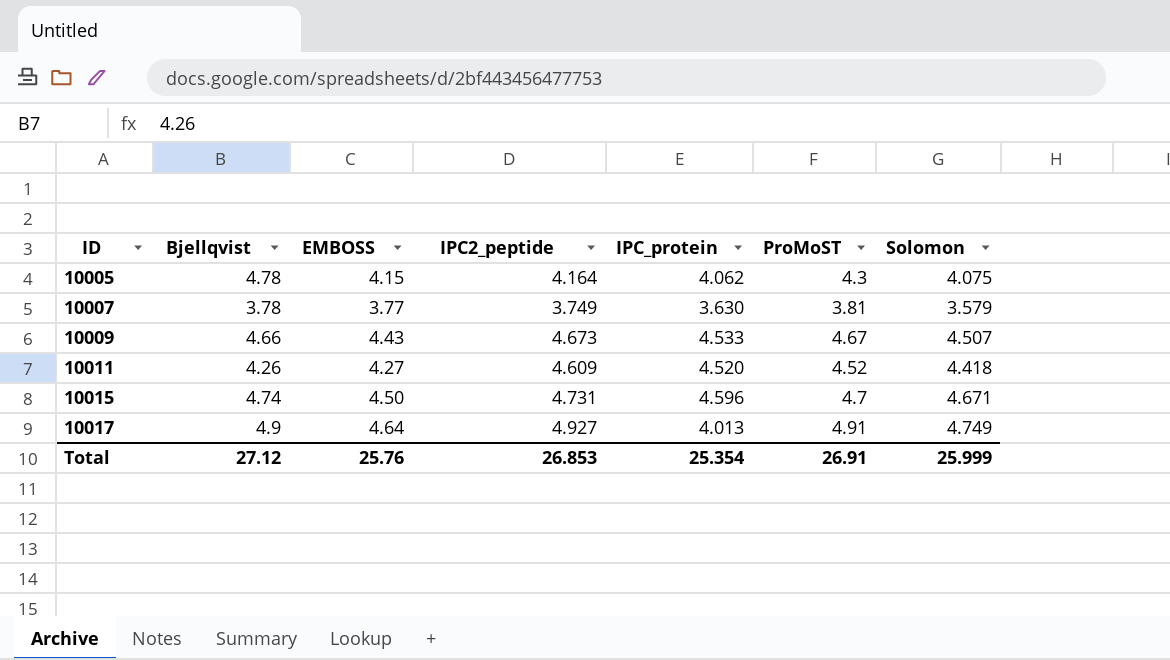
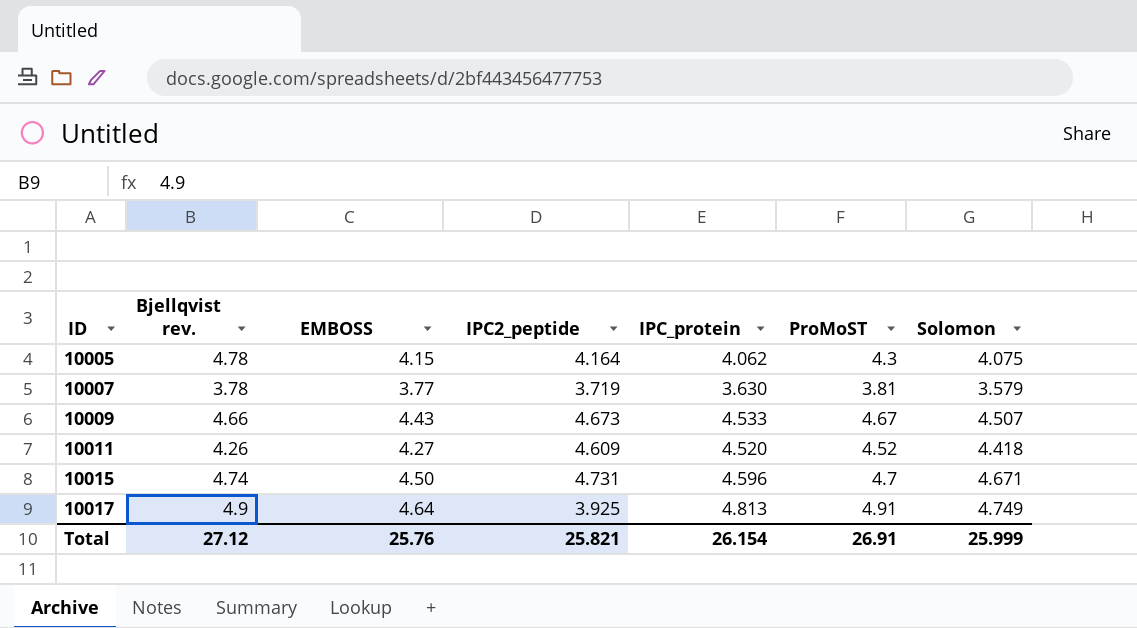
column name: Bjellqvist -> Bjellqvist rev.
10007 | IPC2_peptide: 3.749 -> 3.719
10017 | IPC2_peptide: 4.927 -> 3.925
10017 | IPC_protein: 4.013 -> 4.813
Total | IPC2_peptide: 26.853 -> 25.821
Total | IPC_protein: 25.354 -> 26.154

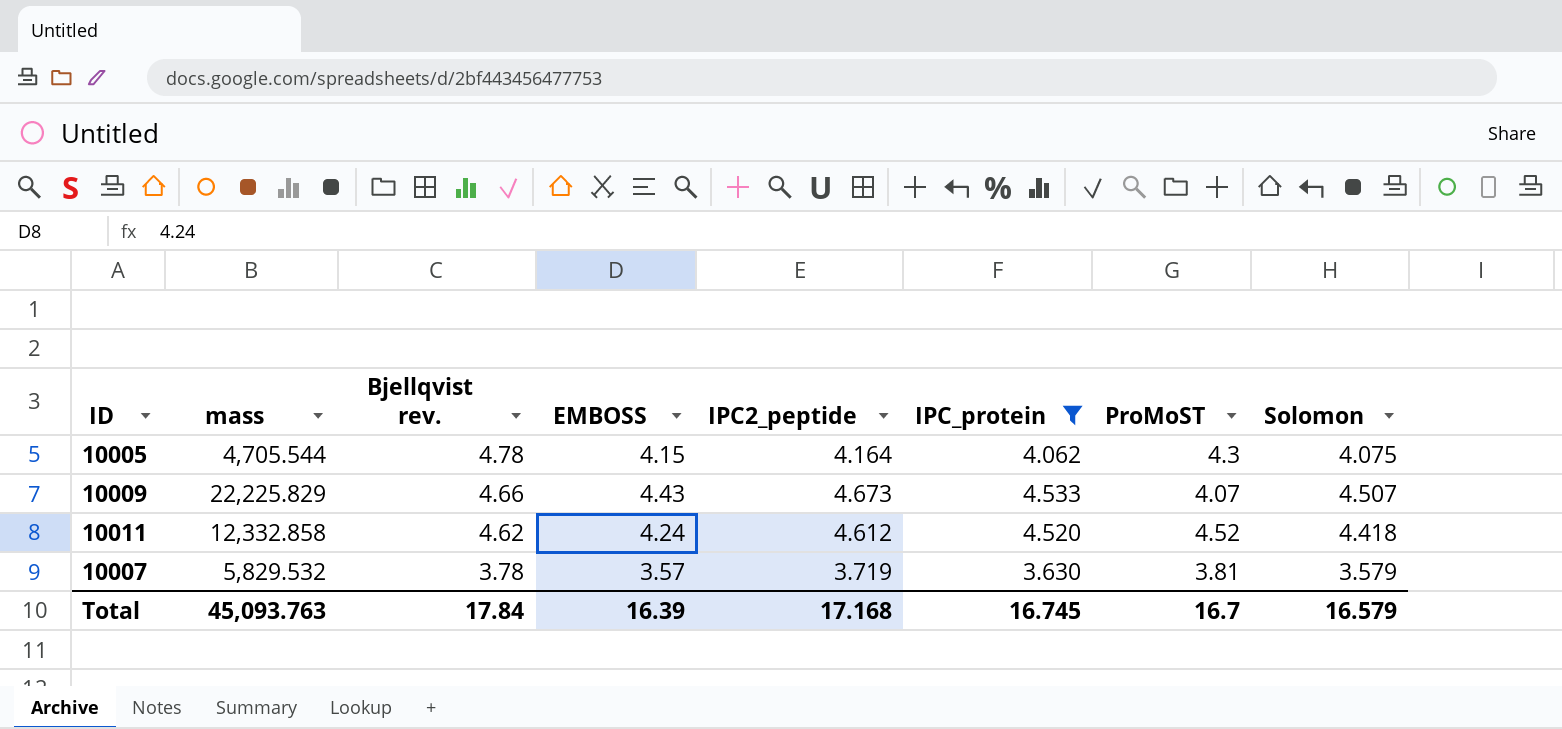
filter: none -> IPC_protein <= 4.533
row order: ID ascending -> Bjellqvist rev. descending
column mass | position: none -> 2
10009 | ProMoST: 4.67 -> 4.07
10011 | Bjellqvist rev.: 4.26 -> 4.62
10011 | EMBOSS: 4.27 -> 4.24
10011 | IPC2_peptide: 4.609 -> 4.612
10007 | EMBOSS: 3.77 -> 3.57
Total | Bjellqvist rev.: 27.12 -> 17.84
Total | EMBOSS: 25.76 -> 16.39
Total | IPC2_peptide: 25.821 -> 17.168
Total | IPC_protein: 26.154 -> 16.745
Total | ProMoST: 26.91 -> 16.7
Total | Solomon: 25.999 -> 16.579

